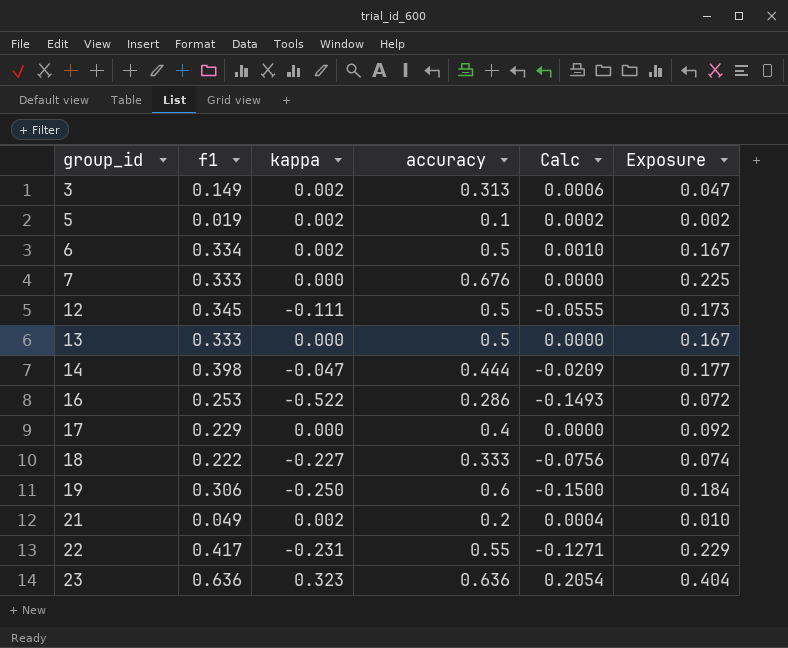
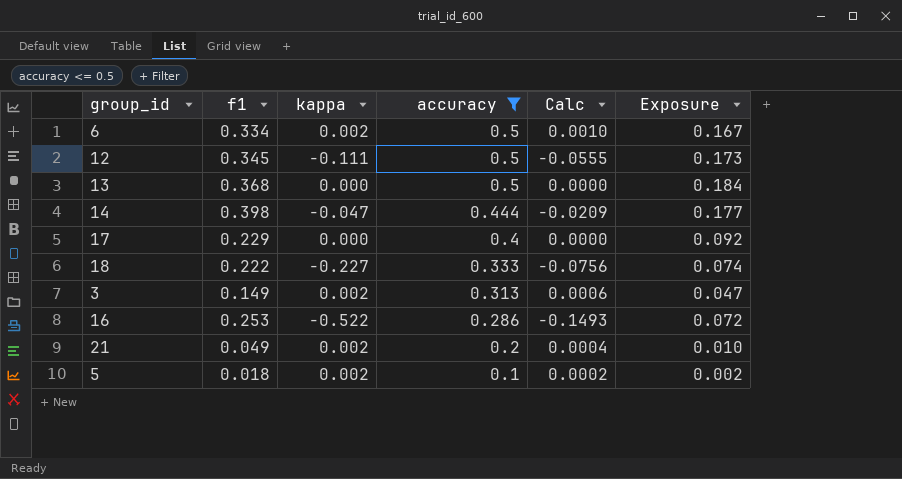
filter: none -> accuracy <= 0.5
row order: group_id ascending -> accuracy descending
13 | f1: 0.333 -> 0.368
13 | Exposure: 0.167 -> 0.184
5 | f1: 0.019 -> 0.018

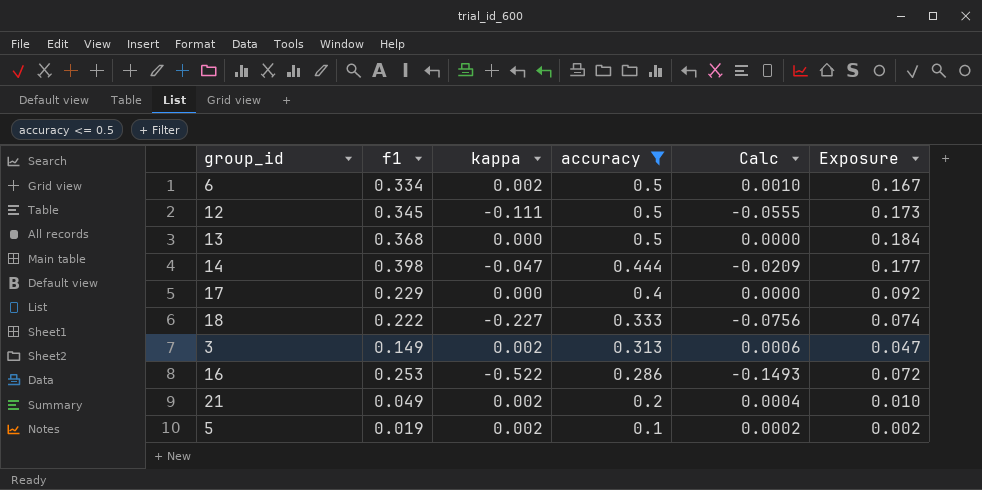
5 | f1: 0.018 -> 0.019

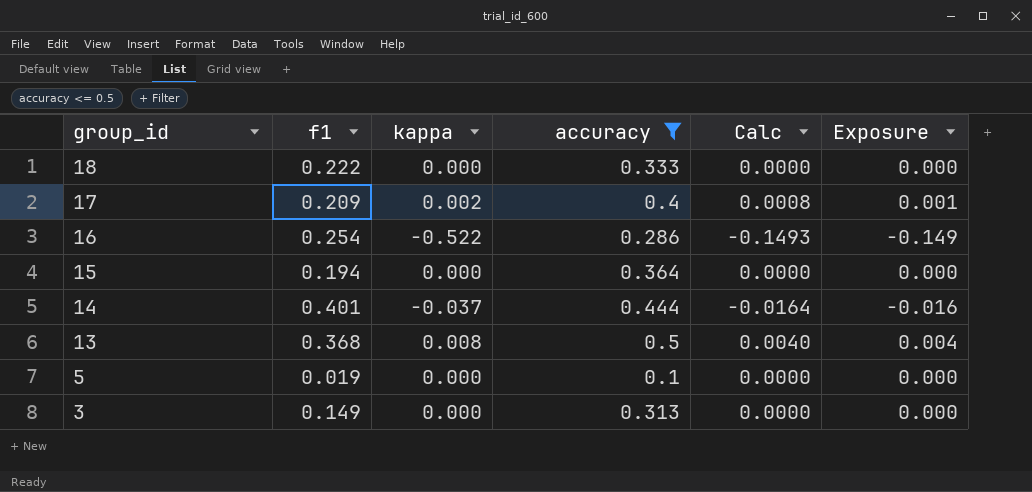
row order: accuracy descending -> group_id descending
column Exposure | formula: [f1] * [accuracy] -> [kappa] * [accuracy]
row 6: 0.334 | 0.002 | 0.5 | 0.0010 | 0.167 -> none
row 12: 0.345 | -0.111 | 0.5 | -0.0555 | 0.173 -> none
row 21: 0.049 | 0.002 | 0.2 | 0.0004 | 0.010 -> none
18 | kappa: -0.227 -> 0.000
18 | Calc: -0.0756 -> 0.0000
17 | f1: 0.229 -> 0.209
17 | kappa: 0.000 -> 0.002
17 | Calc: 0.0000 -> 0.0008
16 | f1: 0.253 -> 0.254
row 15: none -> 0.194 | 0.000 | 0.364 | 0.0000 | 0.000
14 | f1: 0.398 -> 0.401
14 | kappa: -0.047 -> -0.037
14 | Calc: -0.0209 -> -0.0164
13 | kappa: 0.000 -> 0.008
13 | Calc: 0.0000 -> 0.0040
5 | kappa: 0.002 -> 0.000
5 | Calc: 0.0002 -> 0.0000
3 | kappa: 0.002 -> 0.000
3 | Calc: 0.0006 -> 0.0000

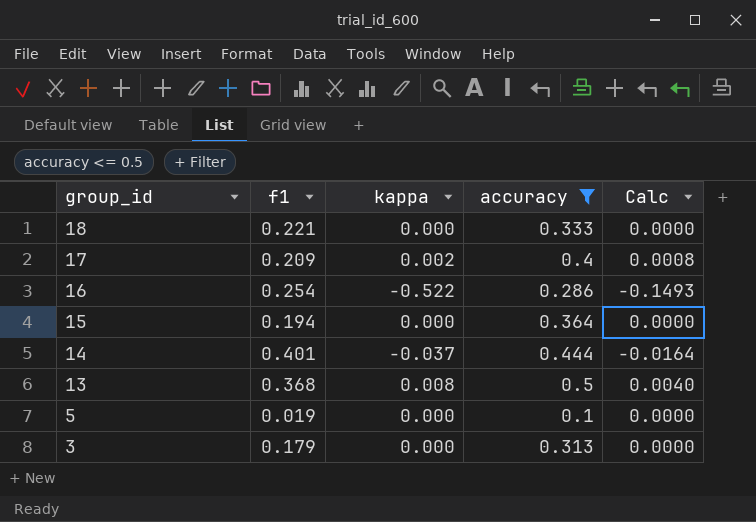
column Exposure | formula: [kappa] * [accuracy] -> none
18 | f1: 0.222 -> 0.221
3 | f1: 0.149 -> 0.179

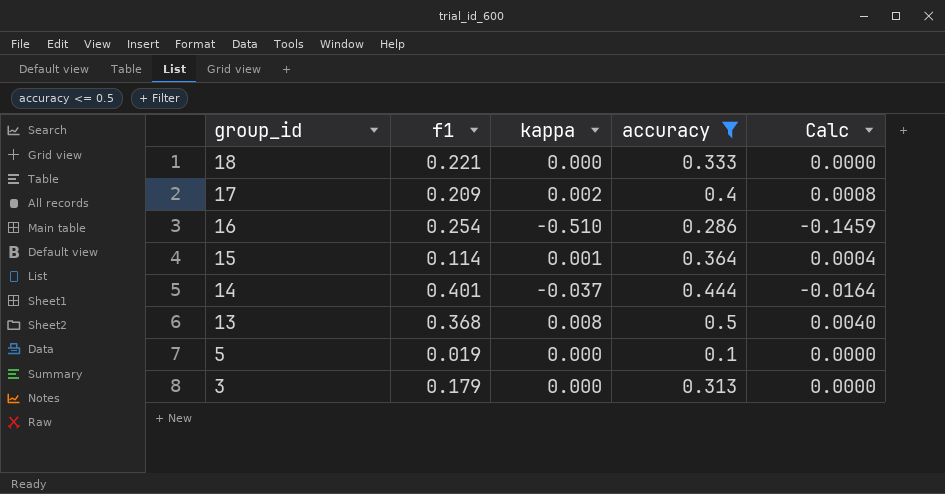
16 | kappa: -0.522 -> -0.510
16 | Calc: -0.1493 -> -0.1459
15 | f1: 0.194 -> 0.114
15 | kappa: 0.000 -> 0.001
15 | Calc: 0.0000 -> 0.0004

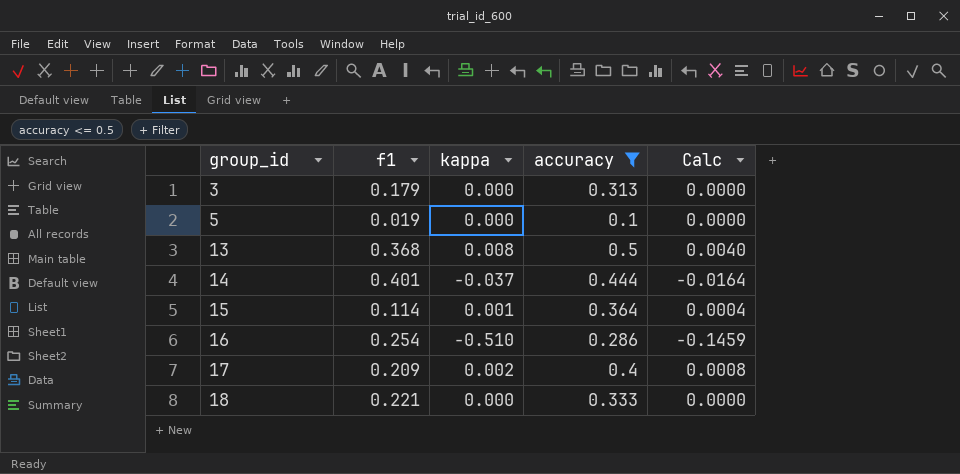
row order: group_id descending -> group_id ascending

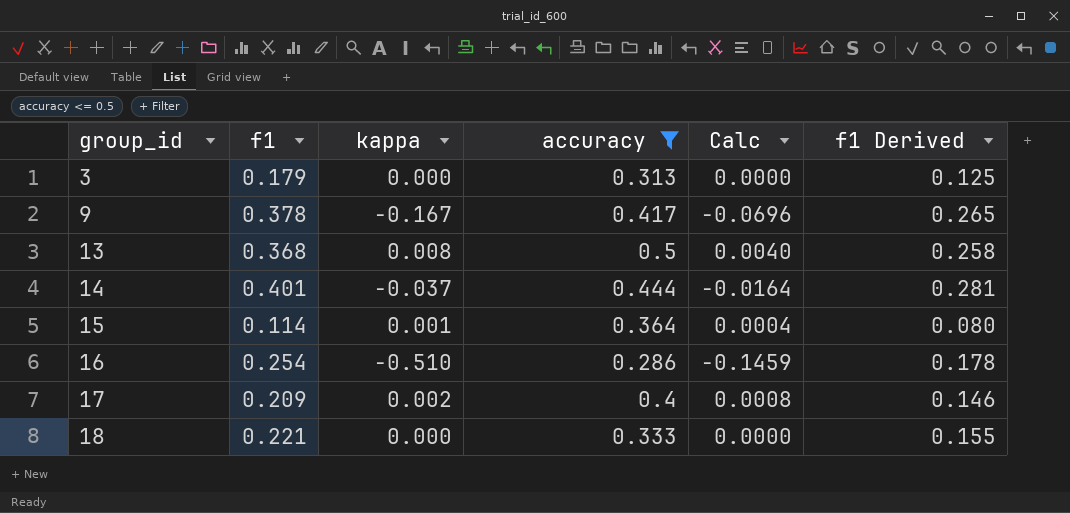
column f1 Derived | formula: none -> [f1] * 0.7
row 5: 0.019 | 0.000 | 0.1 | 0.0000 -> none
row 9: none -> 0.378 | -0.167 | 0.417 | -0.0696 | 0.265

